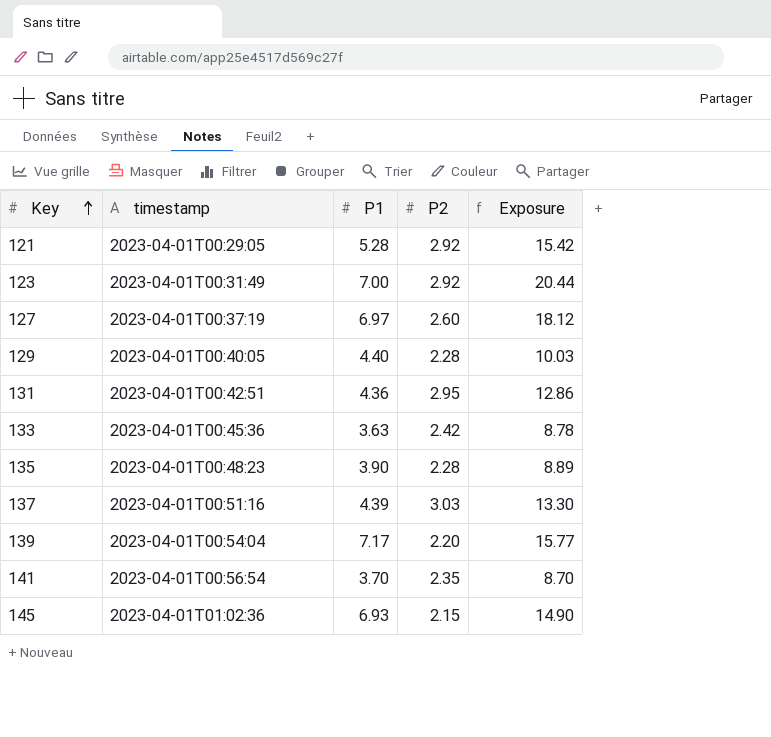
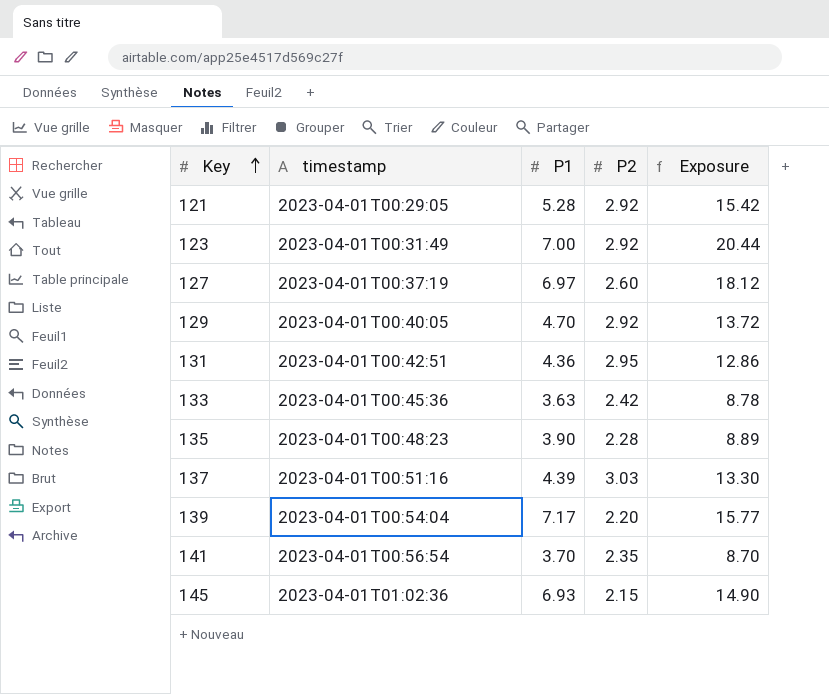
129 | P1: 4.40 -> 4.70
129 | P2: 2.28 -> 2.92
129 | Exposure: 10.03 -> 13.72

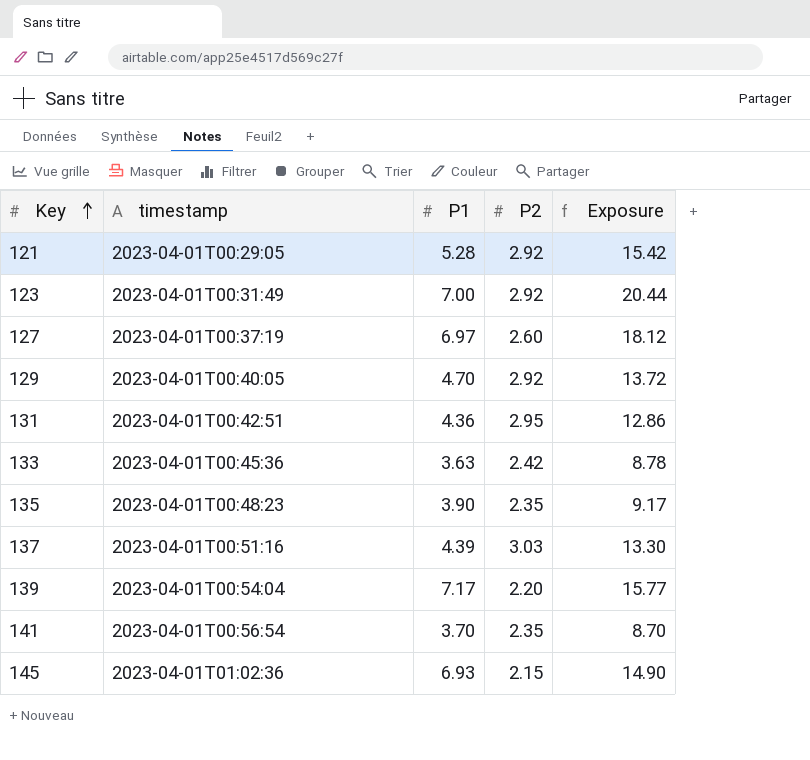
135 | P2: 2.28 -> 2.35
135 | Exposure: 8.89 -> 9.17

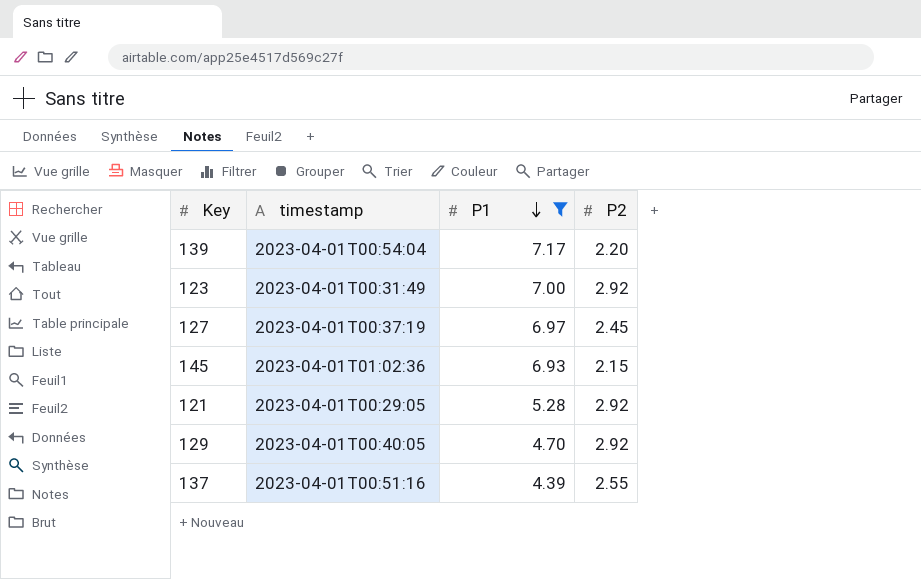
filter: none -> P1 >= 4.39
row order: Key ascending -> P1 descending
column Exposure | formula: [P1] * [P2] -> none
127 | P2: 2.60 -> 2.45
137 | P2: 3.03 -> 2.55

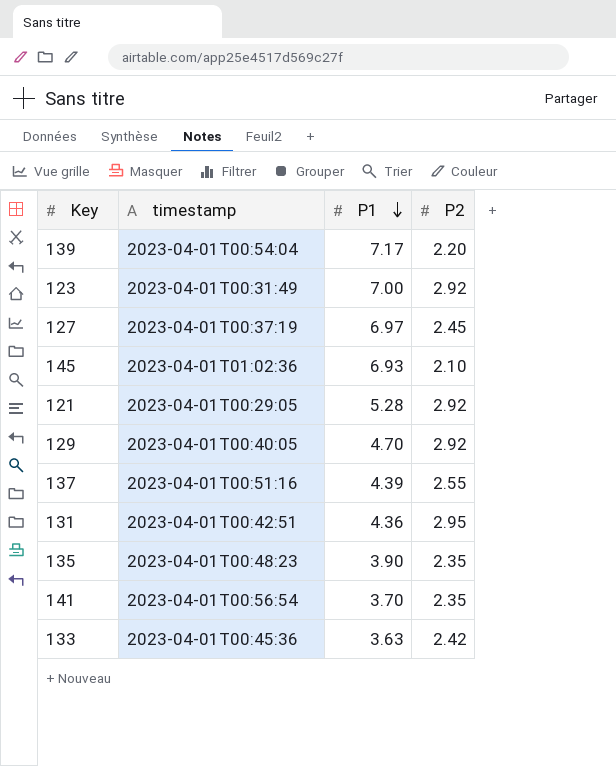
filter: P1 >= 4.39 -> none
145 | P2: 2.15 -> 2.10

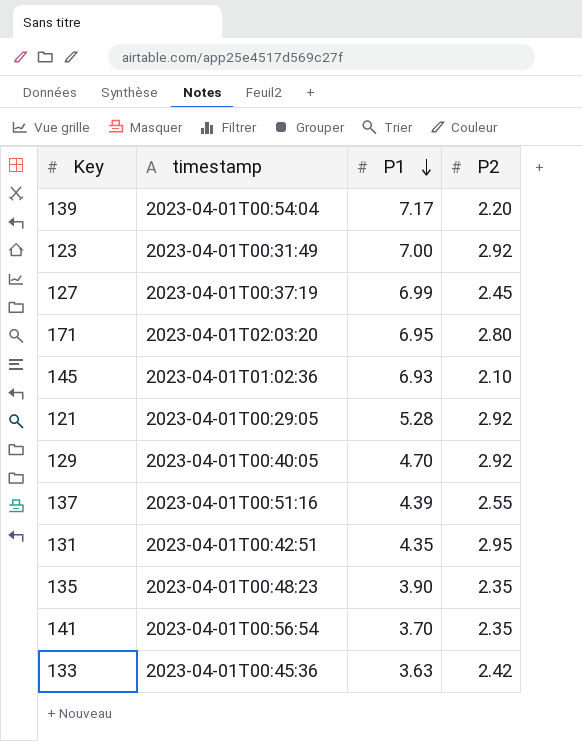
127 | P1: 6.97 -> 6.99
row 171: none -> 2023-04-01T02:03:20 | 6.95 | 2.80
131 | P1: 4.36 -> 4.35

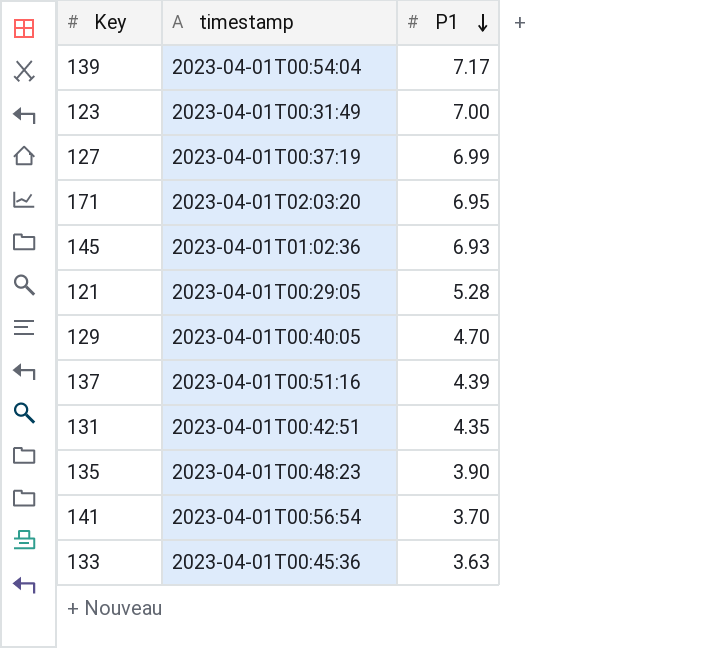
column P2 | position: 4 -> none

